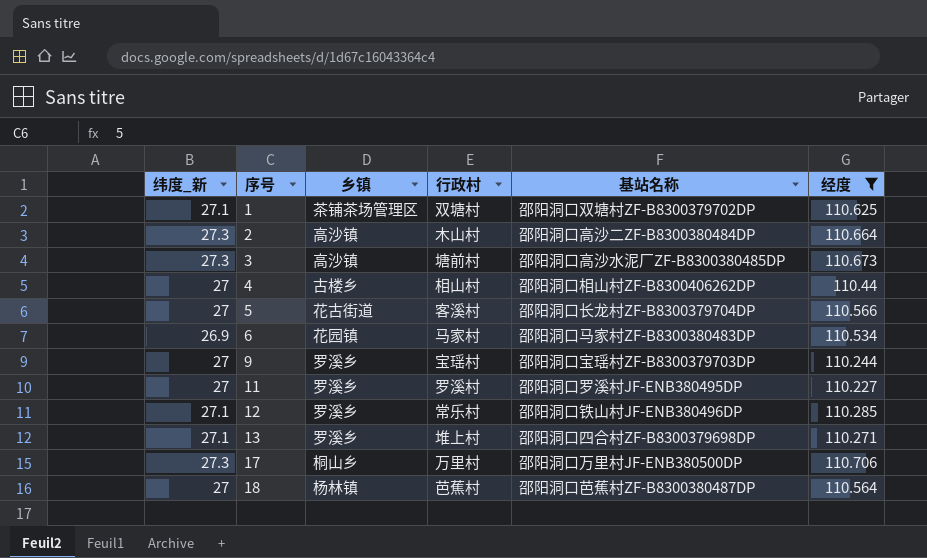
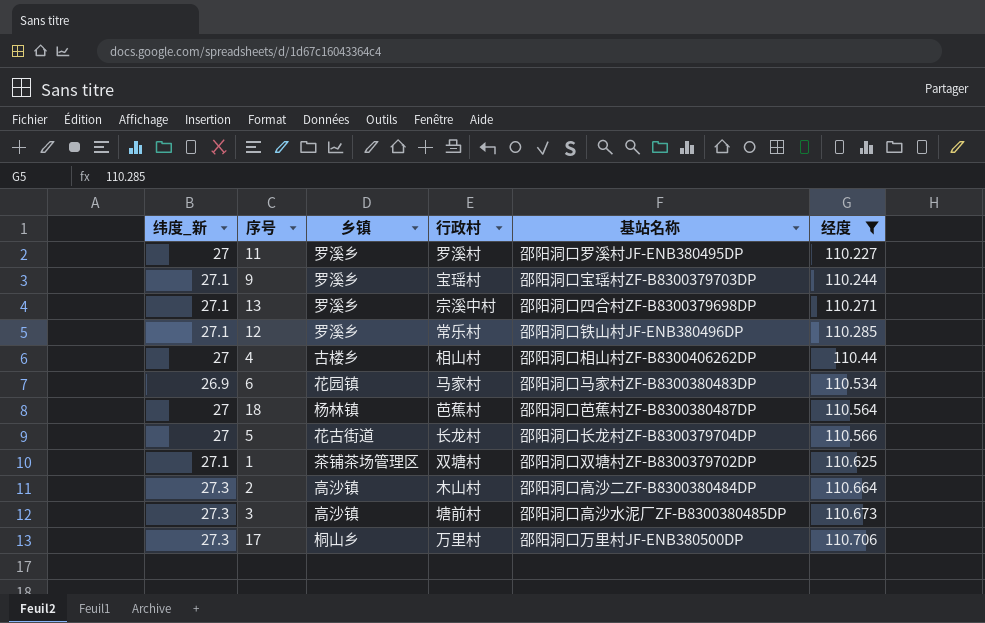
row order: 序号 ascending -> 经度 ascending
9 | 纬度_新: 27 -> 27.1
13 | 行政村: 堆上村 -> 宗溪中村
5 | 行政村: 客溪村 -> 长龙村

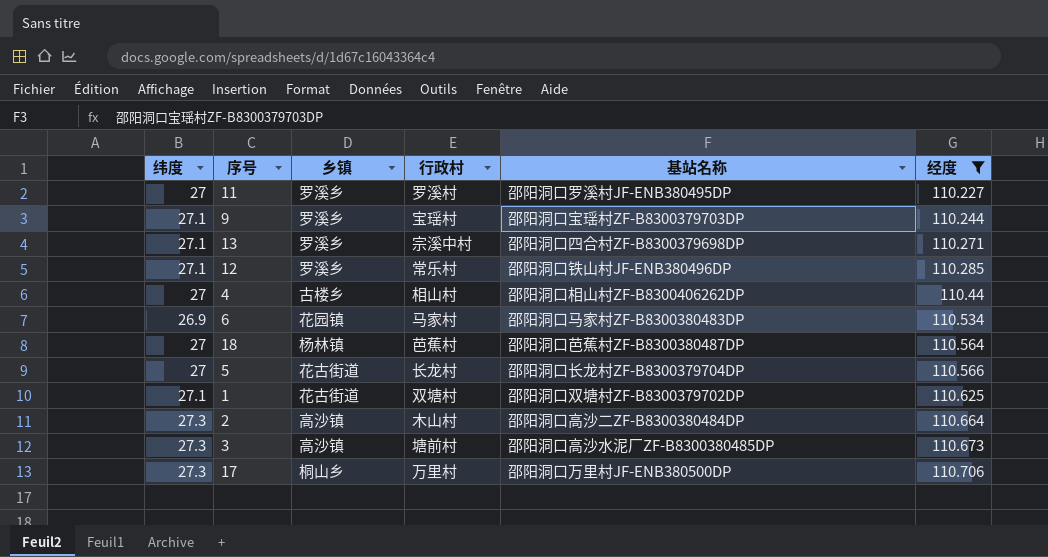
column name: 纬度_新 -> 纬度
1 | 乡镇: 茶铺茶场管理区 -> 花古街道

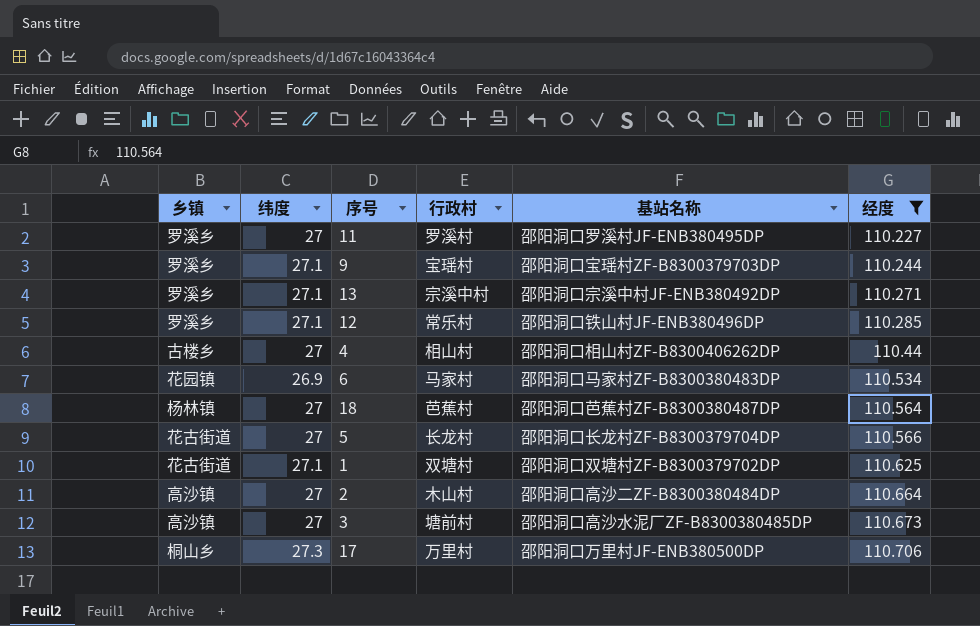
column 乡镇 | position: 3 -> 1
13 | 基站名称: 邵阳洞口四合村ZF-B8300379698DP -> 邵阳洞口宗溪中村JF-ENB380492DP
2 | 纬度: 27.3 -> 27
3 | 纬度: 27.3 -> 27

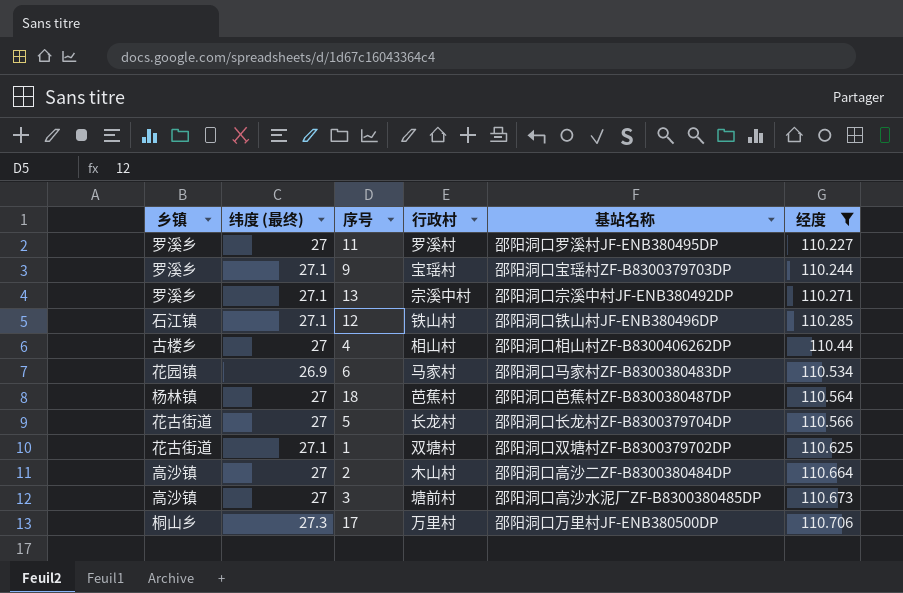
column name: 纬度 -> 纬度 (最终)
12 | 乡镇: 罗溪乡 -> 石江镇
12 | 行政村: 常乐村 -> 铁山村

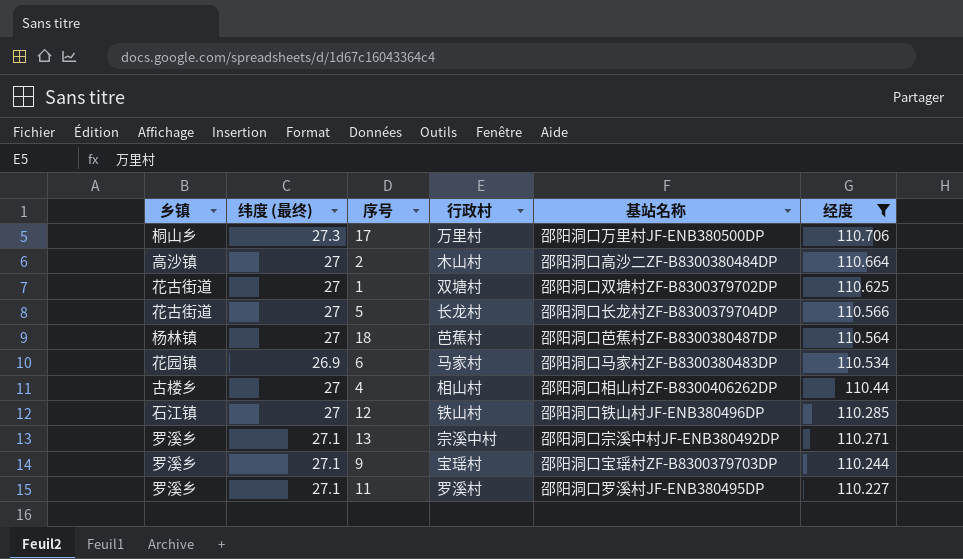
row order: 经度 ascending -> 经度 descending
row 3: 高沙镇 | 27 | 塘前村 | 邵阳洞口高沙水泥厂ZF-B8300380485DP | 110.673 -> none
1 | 纬度 (最终): 27.1 -> 27
12 | 纬度 (最终): 27.1 -> 27
11 | 纬度 (最终): 27 -> 27.1

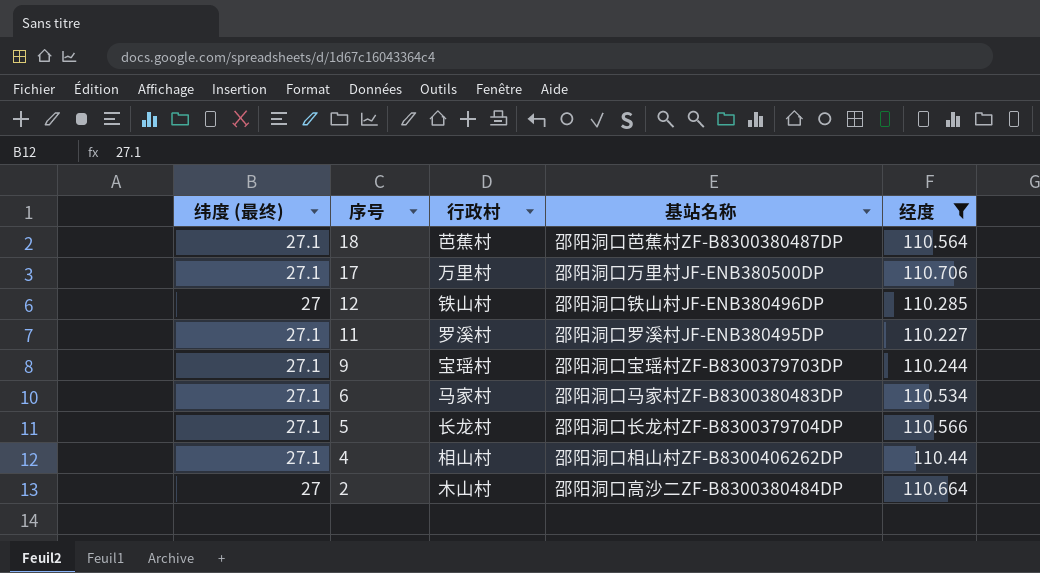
row order: 经度 descending -> 序号 descending
column 乡镇 | position: 1 -> none
row 1: 花古街道 | 27 | 双塘村 | 邵阳洞口双塘村ZF-B8300379702DP | 110.625 -> none
row 13: 罗溪乡 | 27.1 | 宗溪中村 | 邵阳洞口宗溪中村JF-ENB380492DP | 110.271 -> none
18 | 纬度 (最终): 27 -> 27.1
17 | 纬度 (最终): 27.3 -> 27.1
6 | 纬度 (最终): 26.9 -> 27.1
5 | 纬度 (最终): 27 -> 27.1
4 | 纬度 (最终): 27 -> 27.1

